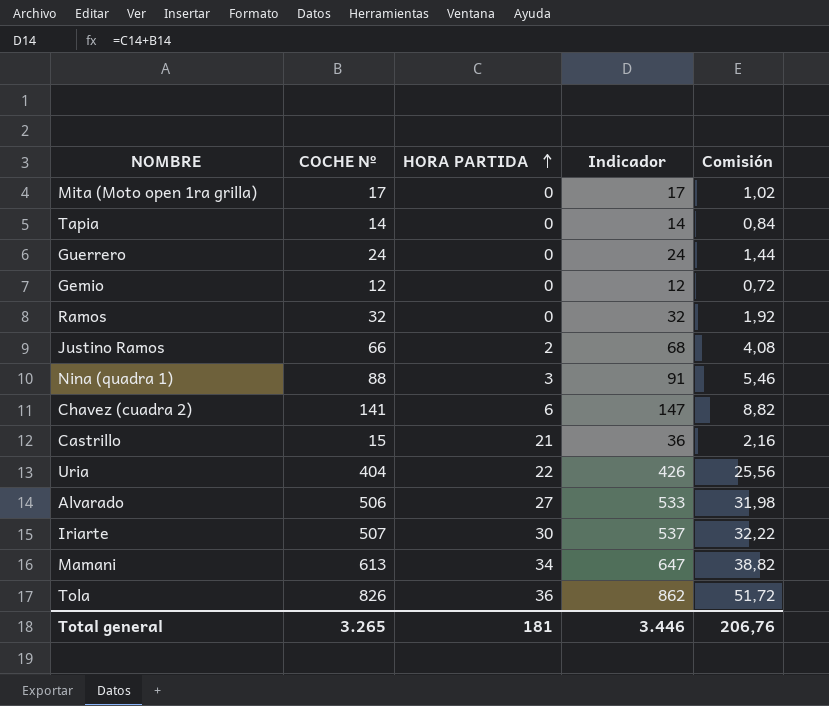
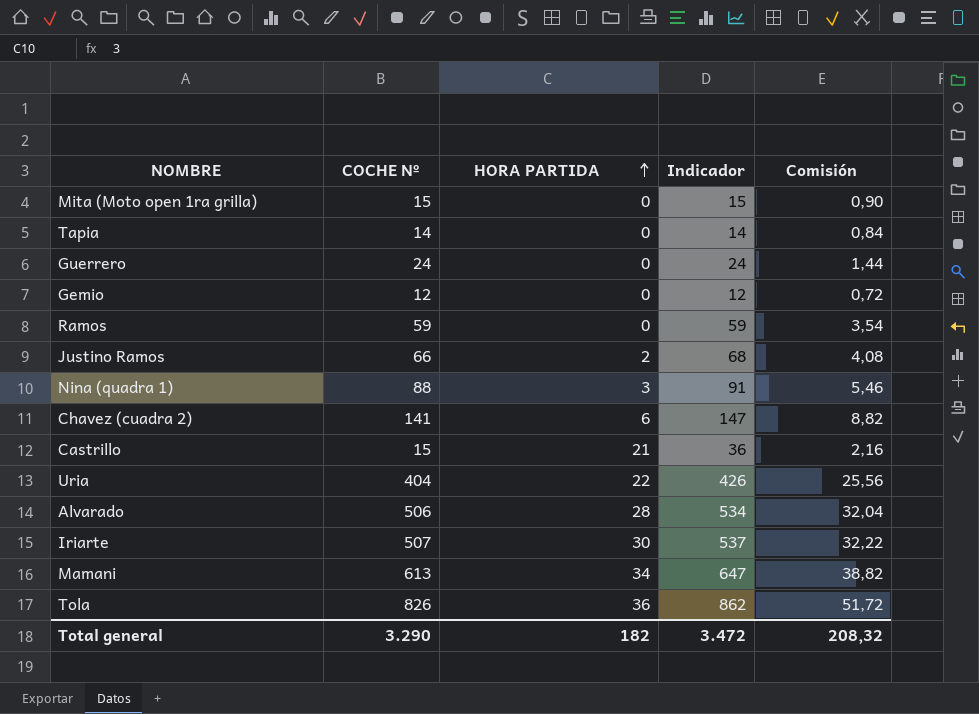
Mita (Moto open 1ra grilla) | COCHE Nº: 17 -> 15
Mita (Moto open 1ra grilla) | Indicador: 17 -> 15
Mita (Moto open 1ra grilla) | Comisión: 1,02 -> 0,90
Ramos | COCHE Nº: 32 -> 59
Ramos | Indicador: 32 -> 59
Ramos | Comisión: 1,92 -> 3,54
Alvarado | HORA PARTIDA: 27 -> 28
Alvarado | Indicador: 533 -> 534
Alvarado | Comisión: 31,98 -> 32,04
Total general | COCHE Nº: 3.265 -> 3.290
Total general | HORA PARTIDA: 181 -> 182
Total general | Indicador: 3.446 -> 3.472
Total general | Comisión: 206,76 -> 208,32

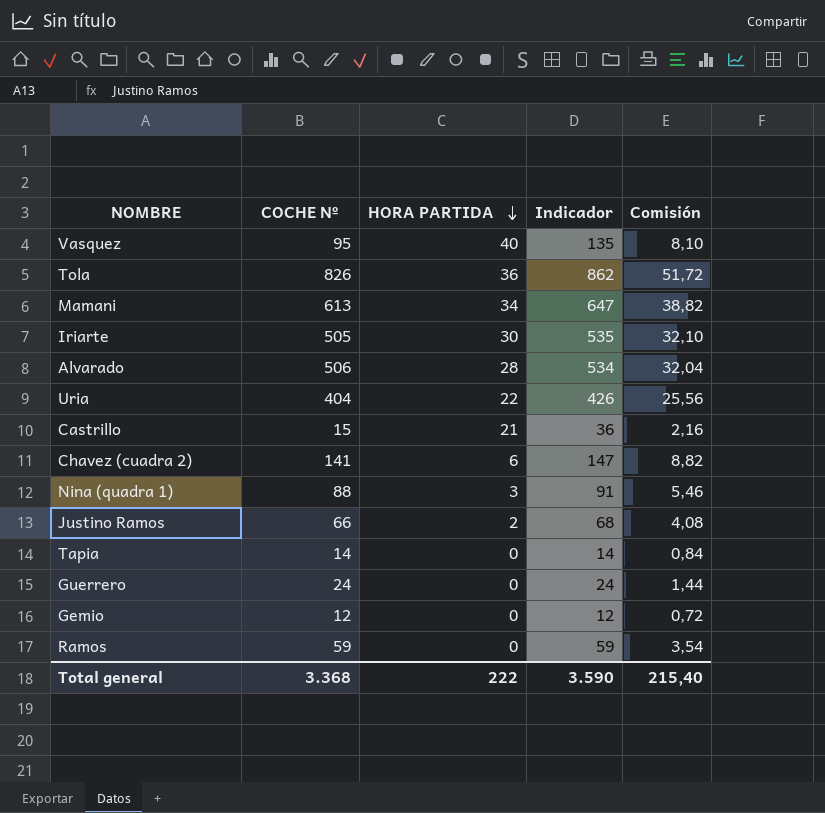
row order: HORA PARTIDA ascending -> HORA PARTIDA descending
row Mita (Moto open 1ra grilla): 15 | 0 | 15 | 0,90 -> none
row Vasquez: none -> 95 | 40 | 135 | 8,10
Iriarte | COCHE Nº: 507 -> 505
Iriarte | Indicador: 537 -> 535
Iriarte | Comisión: 32,22 -> 32,10
Total general | COCHE Nº: 3.290 -> 3.368
Total general | HORA PARTIDA: 182 -> 222
Total general | Indicador: 3.472 -> 3.590
Total general | Comisión: 208,32 -> 215,40

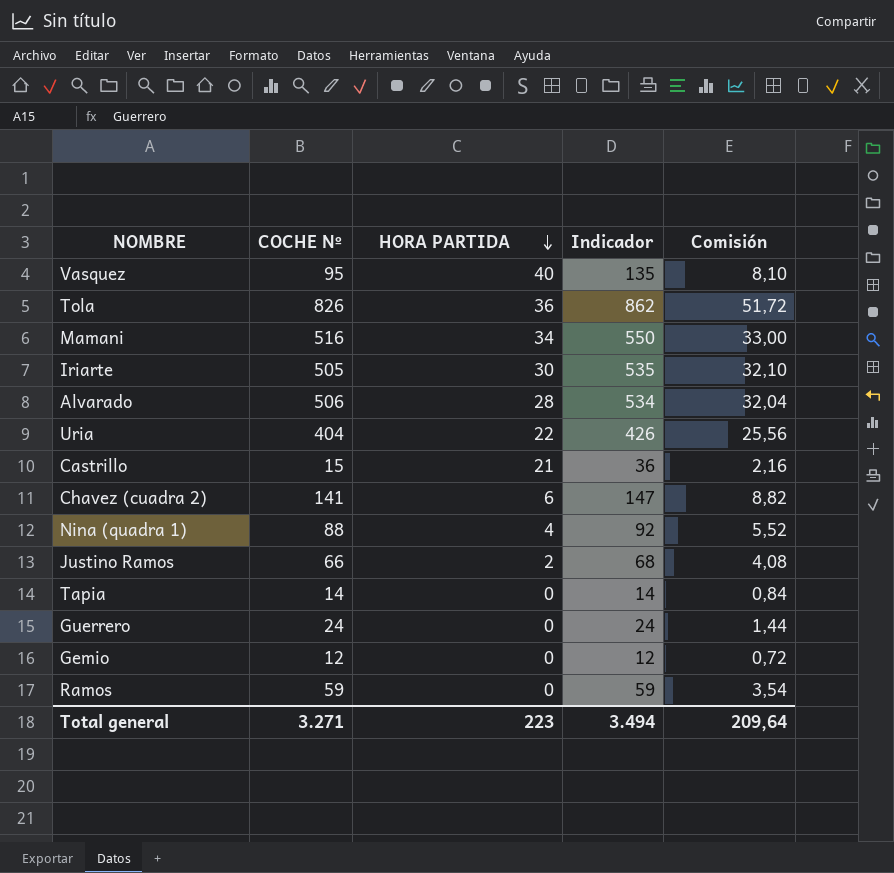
Mamani | COCHE Nº: 613 -> 516
Mamani | Indicador: 647 -> 550
Mamani | Comisión: 38,82 -> 33,00
Nina (quadra 1) | HORA PARTIDA: 3 -> 4
Nina (quadra 1) | Indicador: 91 -> 92
Nina (quadra 1) | Comisión: 5,46 -> 5,52
Total general | COCHE Nº: 3.368 -> 3.271
Total general | HORA PARTIDA: 222 -> 223
Total general | Indicador: 3.590 -> 3.494
Total general | Comisión: 215,40 -> 209,64

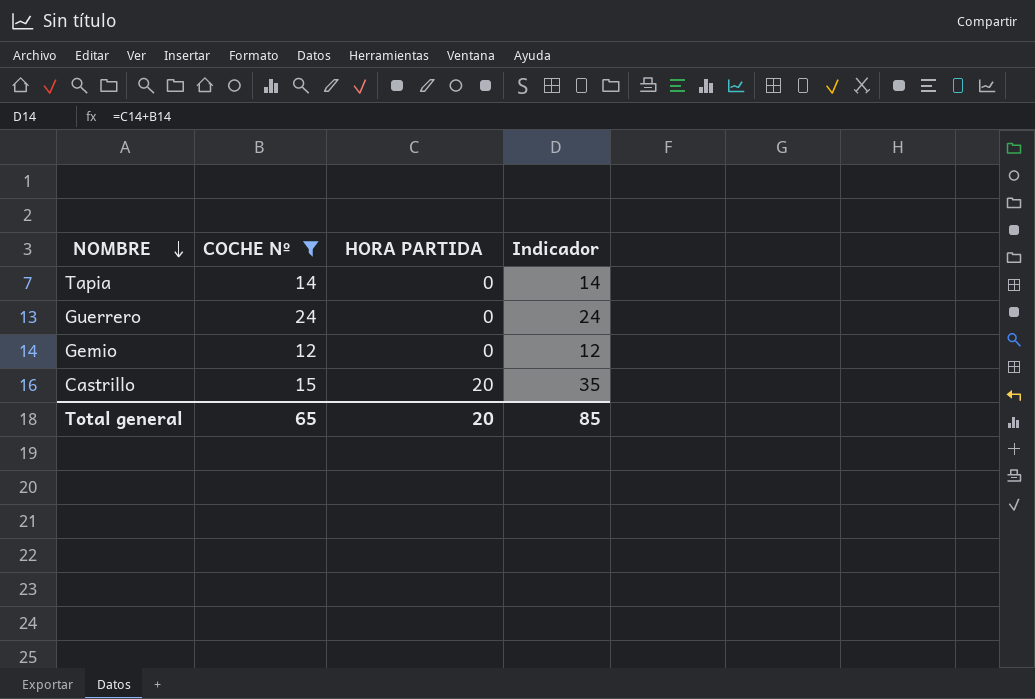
filter: none -> COCHE Nº <= 24
row order: HORA PARTIDA descending -> NOMBRE descending
column Comisión | formula: [Indicador] * 0,06 -> none
Castrillo | HORA PARTIDA: 21 -> 20
Castrillo | Indicador: 36 -> 35
Total general | COCHE Nº: 3.271 -> 65
Total general | HORA PARTIDA: 223 -> 20
Total general | Indicador: 3.494 -> 85

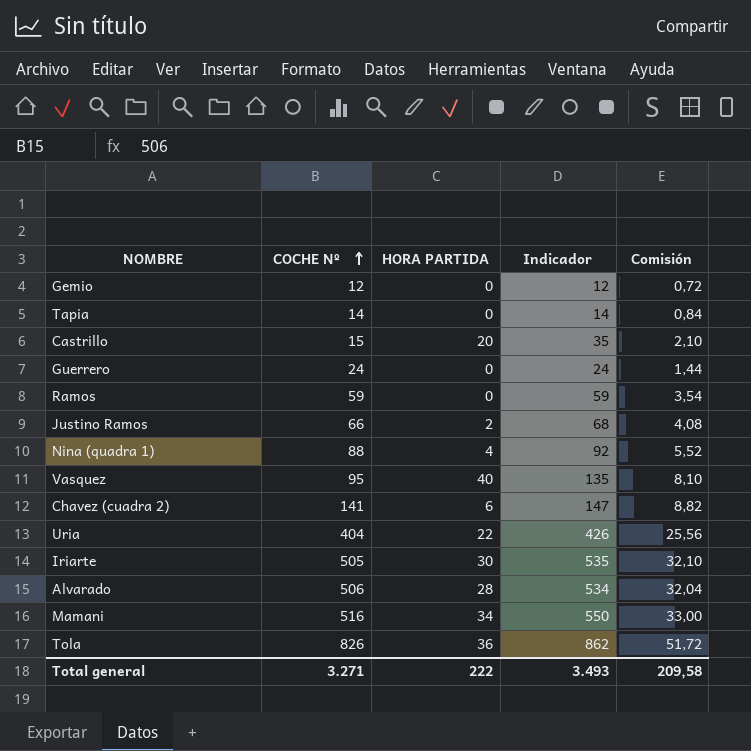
filter: COCHE Nº <= 24 -> none
row order: NOMBRE descending -> COCHE Nº ascending
column Comisión | formula: none -> [Indicador] * 0,06
Total general | COCHE Nº: 65 -> 3.271
Total general | HORA PARTIDA: 20 -> 222
Total general | Indicador: 85 -> 3.493

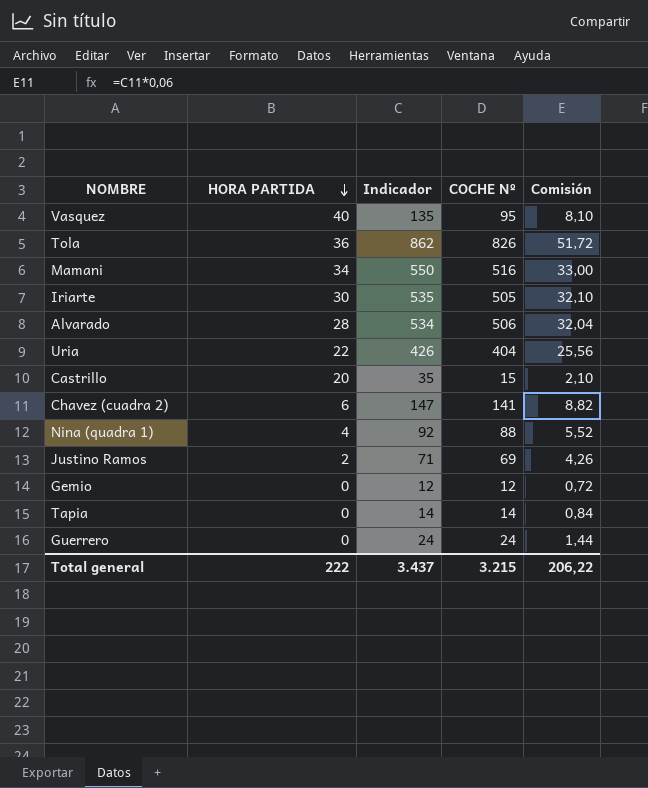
row order: COCHE Nº ascending -> HORA PARTIDA descending
column COCHE Nº | position: 2 -> 4
row Ramos: 59 | 0 | 59 | 3,54 -> none
Justino Ramos | Indicador: 68 -> 71
Justino Ramos | COCHE Nº: 66 -> 69
Justino Ramos | Comisión: 4,08 -> 4,26
Total general | Indicador: 3.493 -> 3.437
Total general | COCHE Nº: 3.271 -> 3.215
Total general | Comisión: 209,58 -> 206,22

